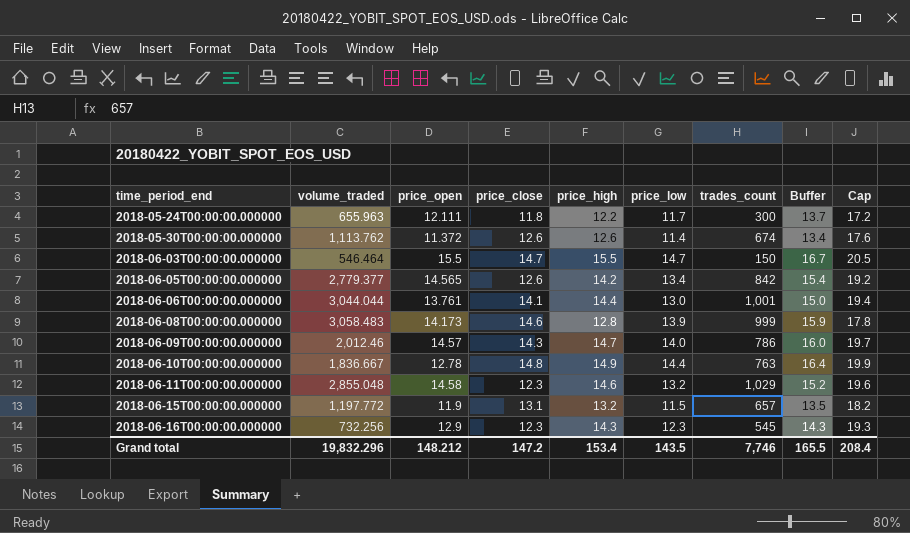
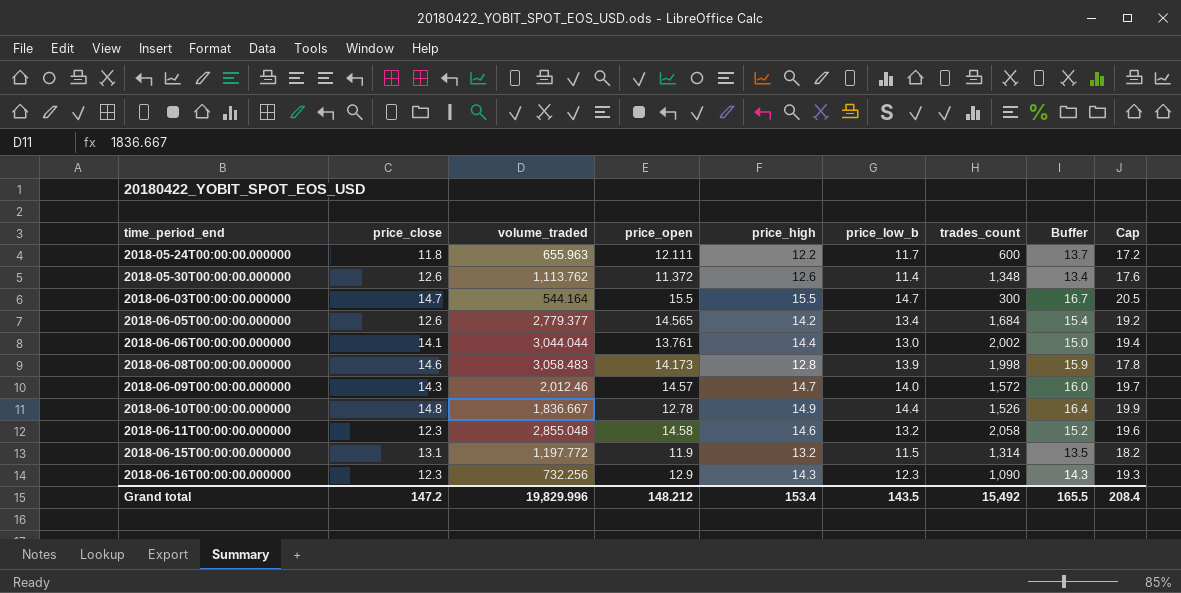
column price_close | position: 4 -> 2
column name: price_low -> price_low_b
2018-05-24T00:00:00.000000 | trades_count: 300 -> 600
2018-05-30T00:00:00.000000 | trades_count: 674 -> 1,348
2018-06-03T00:00:00.000000 | volume_traded: 546.464 -> 544.164
2018-06-03T00:00:00.000000 | trades_count: 150 -> 300
2018-06-05T00:00:00.000000 | trades_count: 842 -> 1,684
2018-06-06T00:00:00.000000 | trades_count: 1,001 -> 2,002
2018-06-08T00:00:00.000000 | trades_count: 999 -> 1,998
2018-06-09T00:00:00.000000 | trades_count: 786 -> 1,572
2018-06-10T00:00:00.000000 | trades_count: 763 -> 1,526
2018-06-11T00:00:00.000000 | trades_count: 1,029 -> 2,058
2018-06-15T00:00:00.000000 | trades_count: 657 -> 1,314
2018-06-16T00:00:00.000000 | trades_count: 545 -> 1,090
Grand total | volume_traded: 19,832.296 -> 19,829.996
Grand total | trades_count: 7,746 -> 15,492

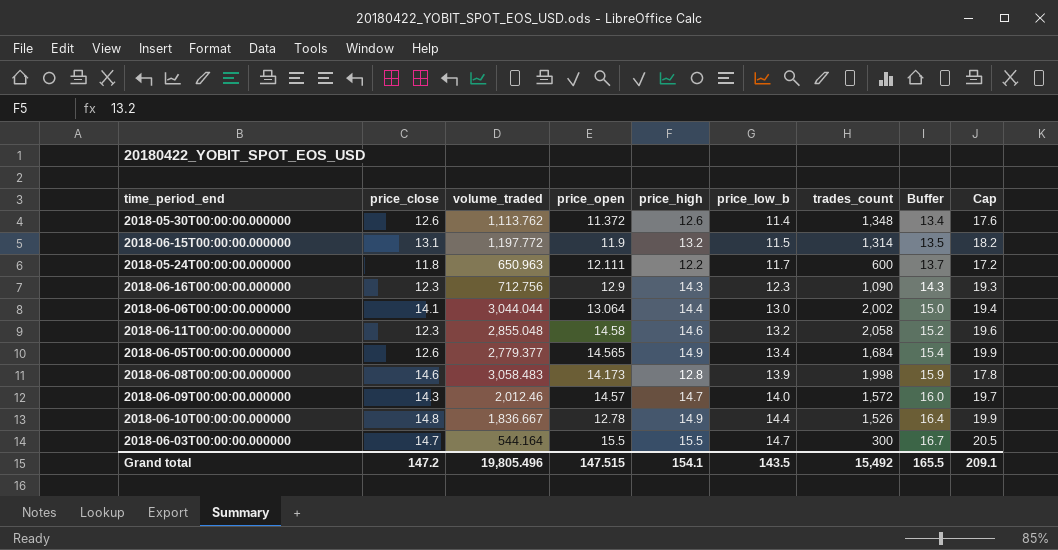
row order: time_period_end ascending -> price_low_b ascending
2018-05-24T00:00:00.000000 | volume_traded: 655.963 -> 650.963
2018-06-16T00:00:00.000000 | volume_traded: 732.256 -> 712.756
2018-06-06T00:00:00.000000 | price_open: 13.761 -> 13.064
2018-06-05T00:00:00.000000 | price_high: 14.2 -> 14.9
2018-06-05T00:00:00.000000 | Cap: 19.2 -> 19.9
Grand total | volume_traded: 19,829.996 -> 19,805.496
Grand total | price_open: 148.212 -> 147.515
Grand total | price_high: 153.4 -> 154.1
Grand total | Cap: 208.4 -> 209.1

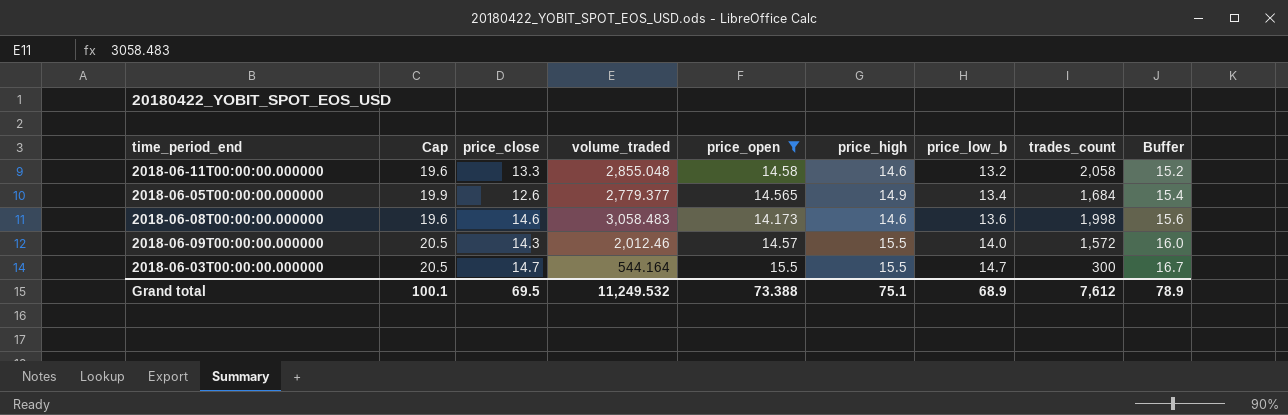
filter: none -> price_open >= 14.173
column Cap | position: 9 -> 2
2018-06-11T00:00:00.000000 | price_close: 12.3 -> 13.3
2018-06-08T00:00:00.000000 | Cap: 17.8 -> 19.6
2018-06-08T00:00:00.000000 | price_high: 12.8 -> 14.6
2018-06-08T00:00:00.000000 | price_low_b: 13.9 -> 13.6
2018-06-08T00:00:00.000000 | Buffer: 15.9 -> 15.6
2018-06-09T00:00:00.000000 | Cap: 19.7 -> 20.5
2018-06-09T00:00:00.000000 | price_high: 14.7 -> 15.5
Grand total | Cap: 209.1 -> 100.1
Grand total | price_close: 147.2 -> 69.5
Grand total | volume_traded: 19,805.496 -> 11,249.532
Grand total | price_open: 147.515 -> 73.388
Grand total | price_high: 154.1 -> 75.1
Grand total | price_low_b: 143.5 -> 68.9
Grand total | trades_count: 15,492 -> 7,612
Grand total | Buffer: 165.5 -> 78.9

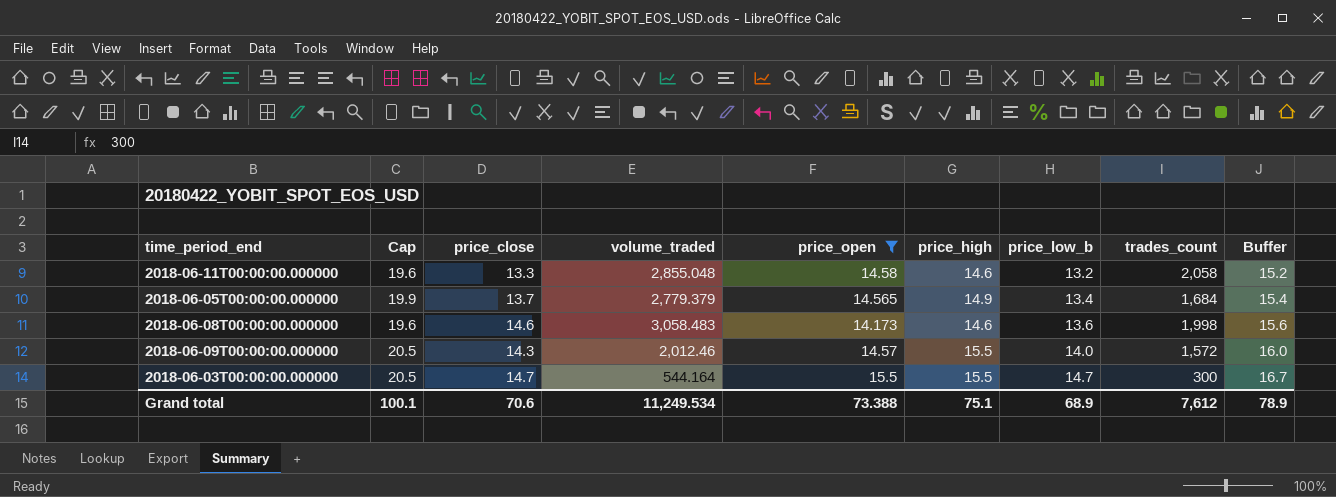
2018-06-05T00:00:00.000000 | price_close: 12.6 -> 13.7
2018-06-05T00:00:00.000000 | volume_traded: 2,779.377 -> 2,779.379
Grand total | price_close: 69.5 -> 70.6
Grand total | volume_traded: 11,249.532 -> 11,249.534

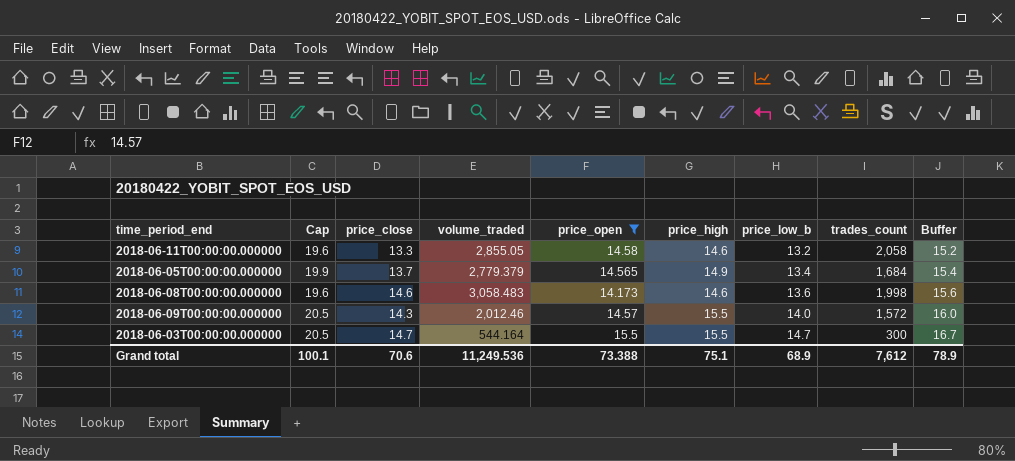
2018-06-11T00:00:00.000000 | volume_traded: 2,855.048 -> 2,855.05
Grand total | volume_traded: 11,249.534 -> 11,249.536

